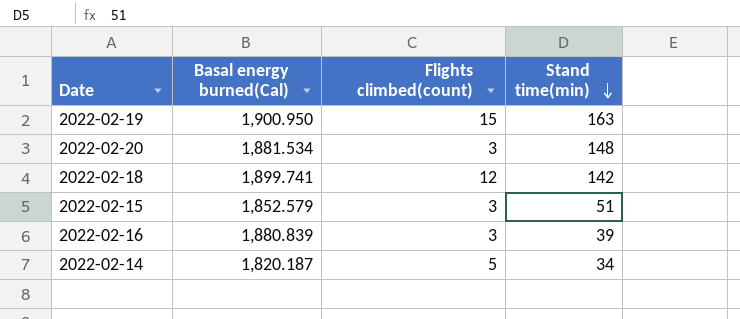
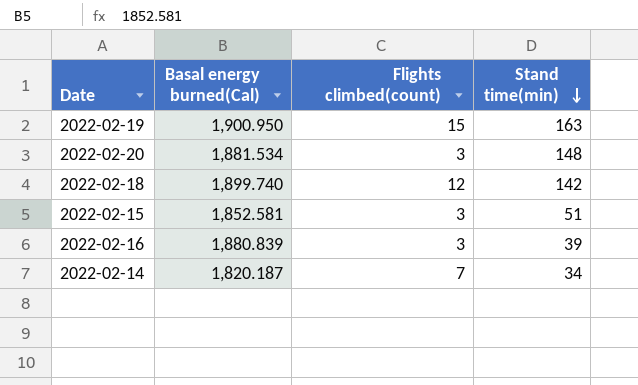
2022-02-18 | Basal energy burned(Cal): 1,899.741 -> 1,899.740
2022-02-15 | Basal energy burned(Cal): 1,852.579 -> 1,852.581
2022-02-14 | Flights climbed(count): 5 -> 7

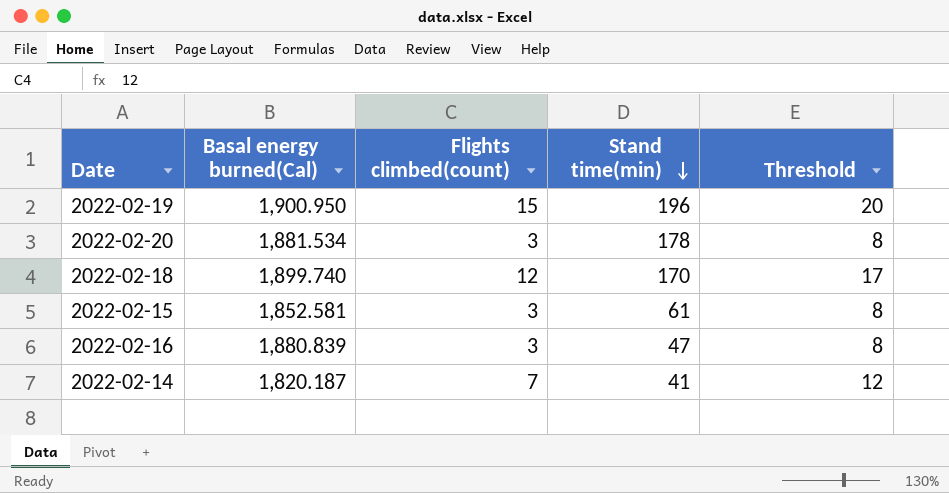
column Threshold | formula: none -> [Flights climbed(count)] + 5
2022-02-19 | Stand time(min): 163 -> 196
2022-02-20 | Stand time(min): 148 -> 178
2022-02-18 | Stand time(min): 142 -> 170
2022-02-15 | Stand time(min): 51 -> 61
2022-02-16 | Stand time(min): 39 -> 47
2022-02-14 | Stand time(min): 34 -> 41

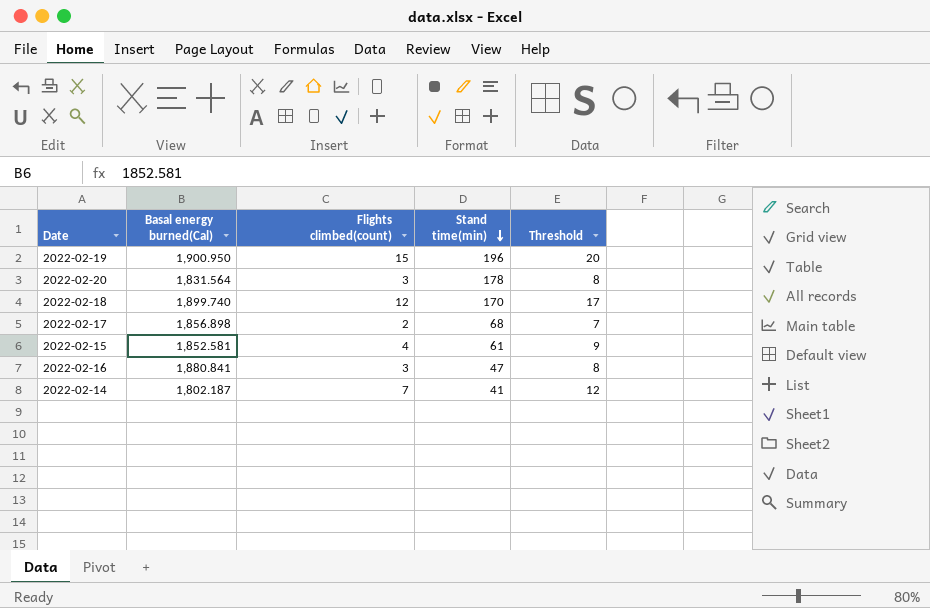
2022-02-20 | Basal energy burned(Cal): 1,881.534 -> 1,831.564
row 2022-02-17: none -> 1,856.898 | 2 | 68 | 7
2022-02-15 | Flights climbed(count): 3 -> 4
2022-02-15 | Threshold: 8 -> 9
2022-02-16 | Basal energy burned(Cal): 1,880.839 -> 1,880.841
2022-02-14 | Basal energy burned(Cal): 1,820.187 -> 1,802.187

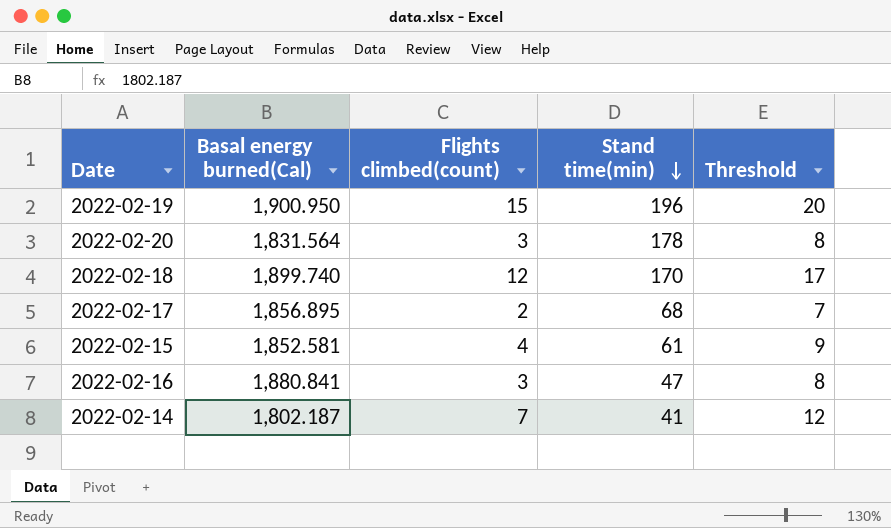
2022-02-17 | Basal energy burned(Cal): 1,856.898 -> 1,856.895

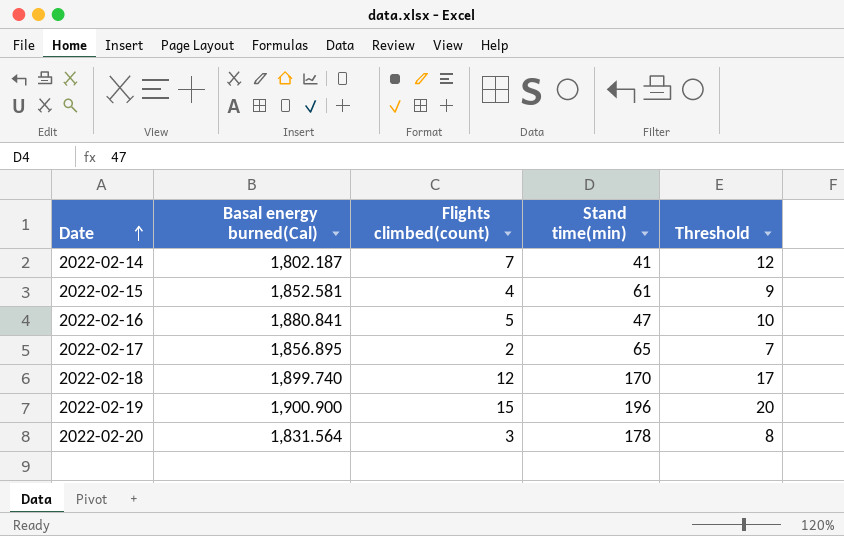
row order: Stand time(min) descending -> Date ascending
2022-02-16 | Flights climbed(count): 3 -> 5
2022-02-16 | Threshold: 8 -> 10
2022-02-17 | Stand time(min): 68 -> 65
2022-02-19 | Basal energy burned(Cal): 1,900.950 -> 1,900.900

